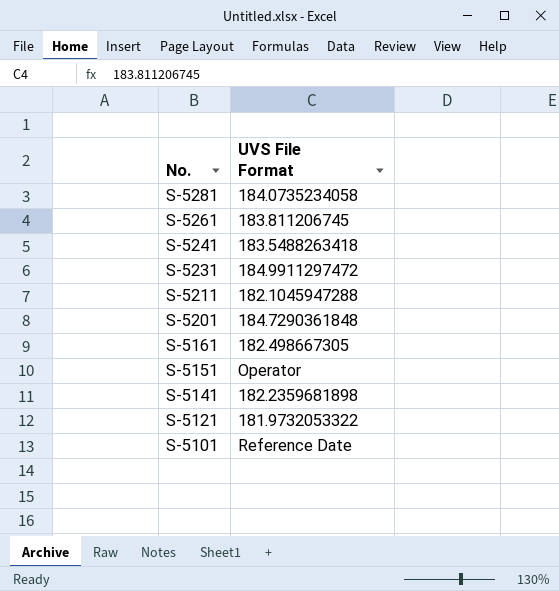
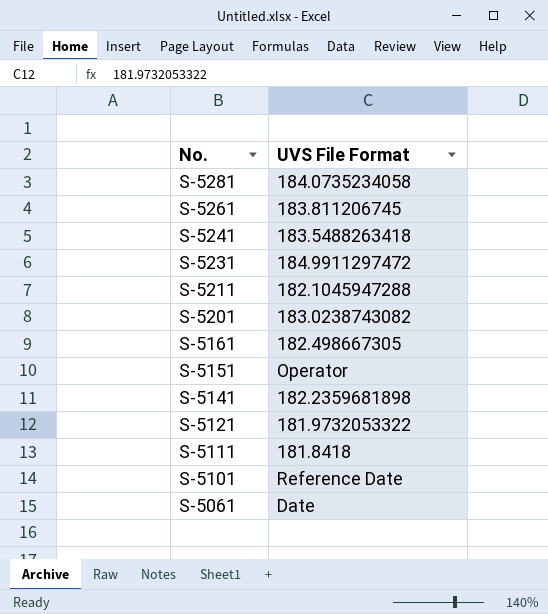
S-5201 | UVS File Format: 184.7290361848 -> 183.0238743082
row S-5111: none -> 181.8418
row S-5061: none -> Date

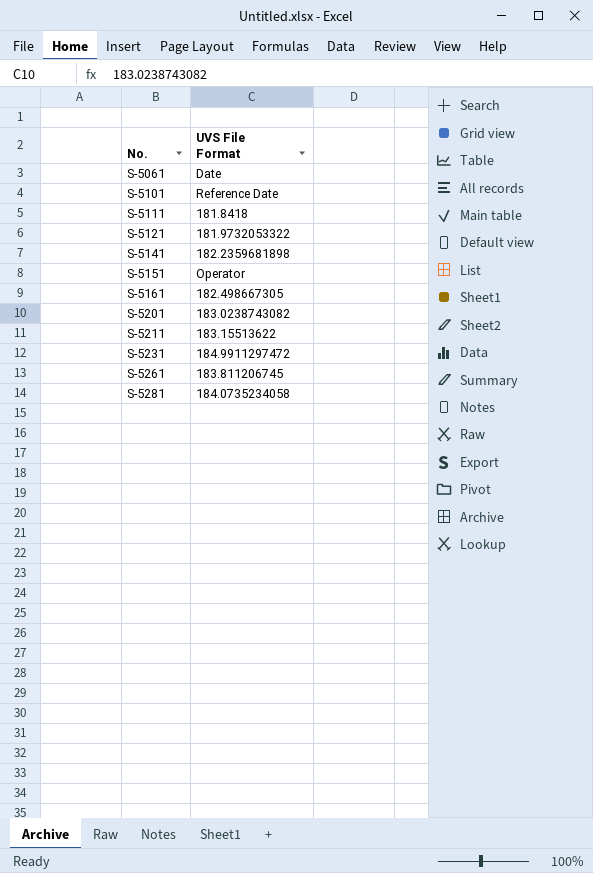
row order: No. descending -> No. ascending
row S-5241: 183.5488263418 -> none
S-5211 | UVS File Format: 182.1045947288 -> 183.15513622

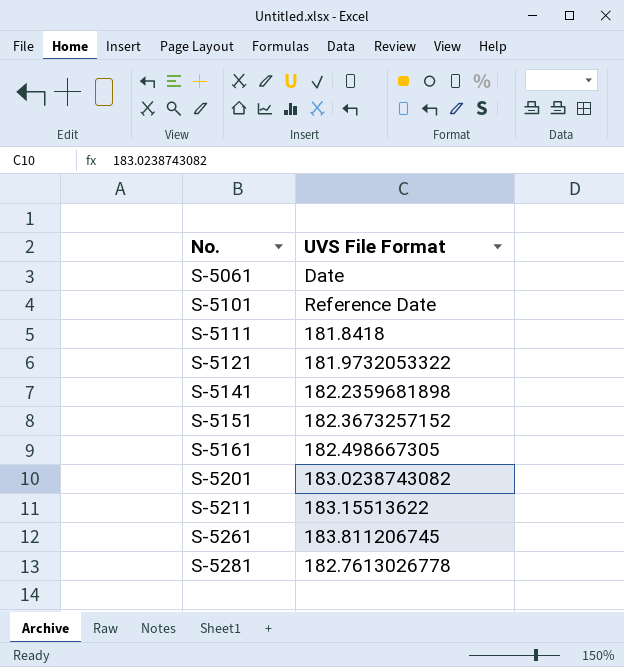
row S-5231: 184.9911297472 -> none
S-5151 | UVS File Format: Operator -> 182.3673257152
S-5281 | UVS File Format: 184.0735234058 -> 182.7613026778

